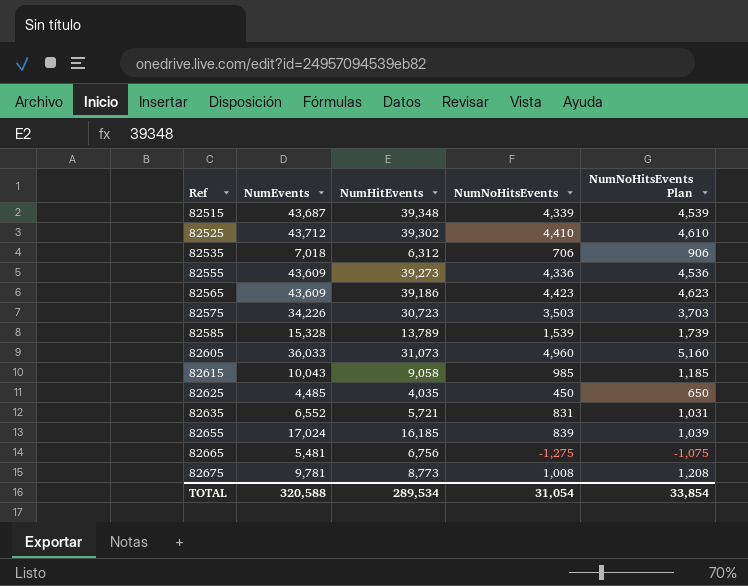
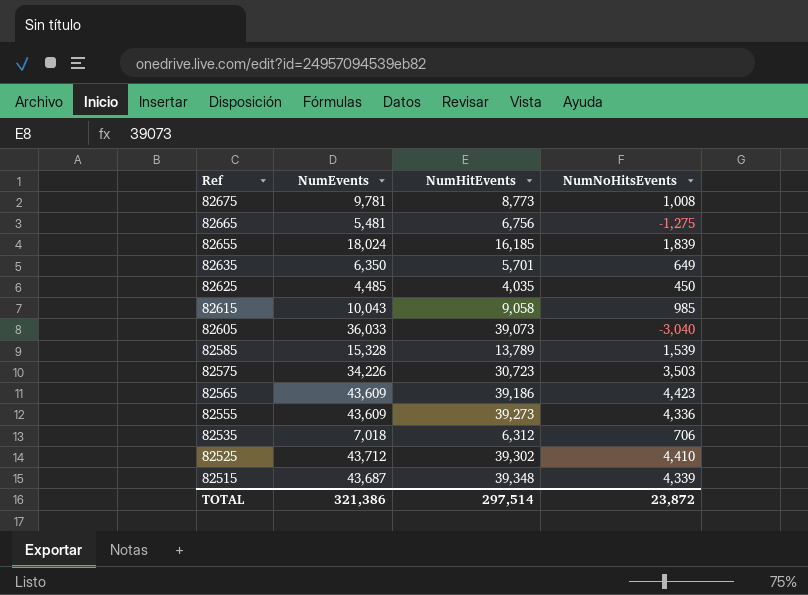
row order: Ref ascending -> Ref descending
column NumNoHitsEvents Plan | formula: [NumNoHitsEvents] + 200 -> none
82655 | NumEvents: 17,024 -> 18,024
82655 | NumNoHitsEvents: 839 -> 1,839
82635 | NumEvents: 6,552 -> 6,350
82635 | NumHitEvents: 5,721 -> 5,701
82635 | NumNoHitsEvents: 831 -> 649
82605 | NumHitEvents: 31,073 -> 39,073
82605 | NumNoHitsEvents: 4,960 -> -3,040
TOTAL | NumEvents: 320,588 -> 321,386
TOTAL | NumHitEvents: 289,534 -> 297,514
TOTAL | NumNoHitsEvents: 31,054 -> 23,872

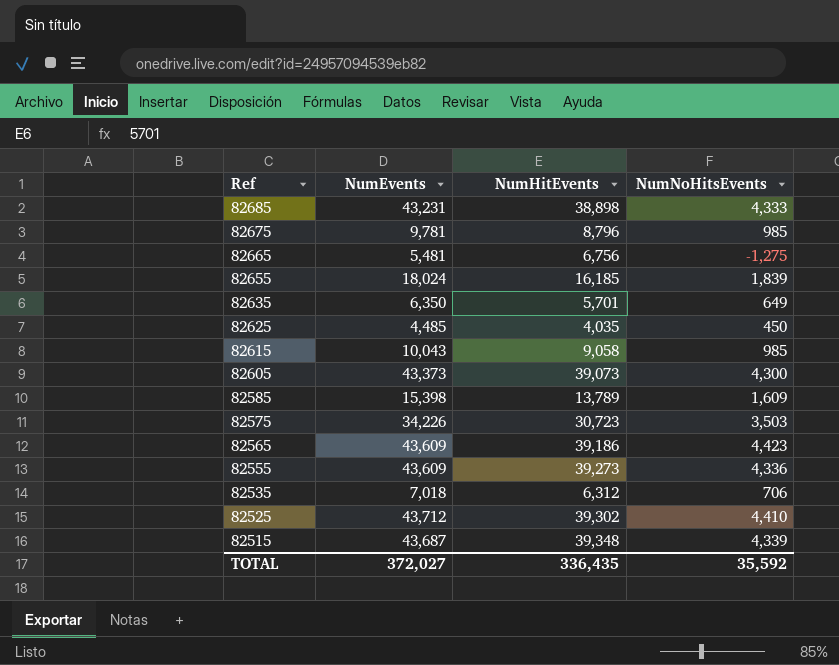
row 82685: none -> 43,231 | 38,898 | 4,333
82675 | NumHitEvents: 8,773 -> 8,796
82675 | NumNoHitsEvents: 1,008 -> 985
82605 | NumEvents: 36,033 -> 43,373
82605 | NumNoHitsEvents: -3,040 -> 4,300
82585 | NumEvents: 15,328 -> 15,398
82585 | NumNoHitsEvents: 1,539 -> 1,609
TOTAL | NumEvents: 321,386 -> 372,027
TOTAL | NumHitEvents: 297,514 -> 336,435
TOTAL | NumNoHitsEvents: 23,872 -> 35,592

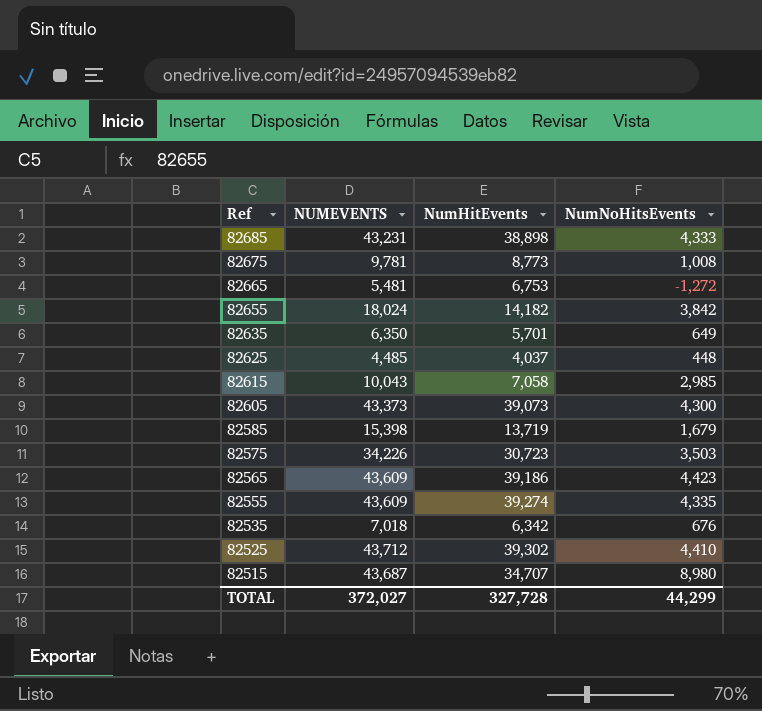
column name: NumEvents -> NUMEVENTS
82675 | NumHitEvents: 8,796 -> 8,773
82675 | NumNoHitsEvents: 985 -> 1,008
82665 | NumHitEvents: 6,756 -> 6,753
82665 | NumNoHitsEvents: -1,275 -> -1,272
82655 | NumHitEvents: 16,185 -> 14,182
82655 | NumNoHitsEvents: 1,839 -> 3,842
82625 | NumHitEvents: 4,035 -> 4,037
82625 | NumNoHitsEvents: 450 -> 448
82615 | NumHitEvents: 9,058 -> 7,058
82615 | NumNoHitsEvents: 985 -> 2,985
82585 | NumHitEvents: 13,789 -> 13,719
82585 | NumNoHitsEvents: 1,609 -> 1,679
82555 | NumHitEvents: 39,273 -> 39,274
82555 | NumNoHitsEvents: 4,336 -> 4,335
82535 | NumHitEvents: 6,312 -> 6,342
82535 | NumNoHitsEvents: 706 -> 676
82515 | NumHitEvents: 39,348 -> 34,707
82515 | NumNoHitsEvents: 4,339 -> 8,980
TOTAL | NumHitEvents: 336,435 -> 327,728
TOTAL | NumNoHitsEvents: 35,592 -> 44,299

